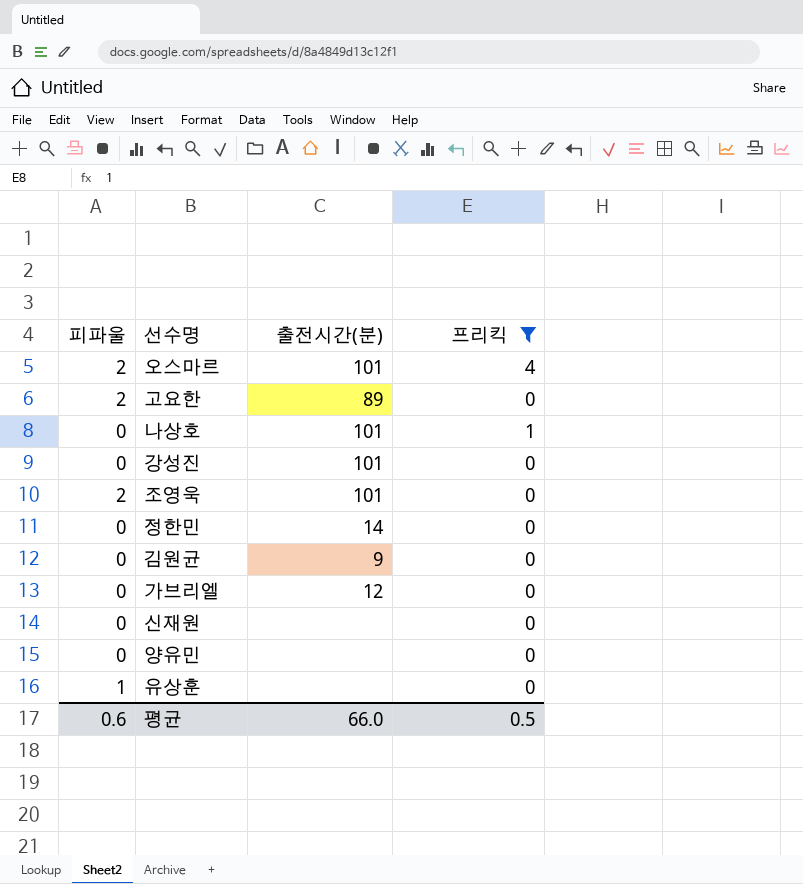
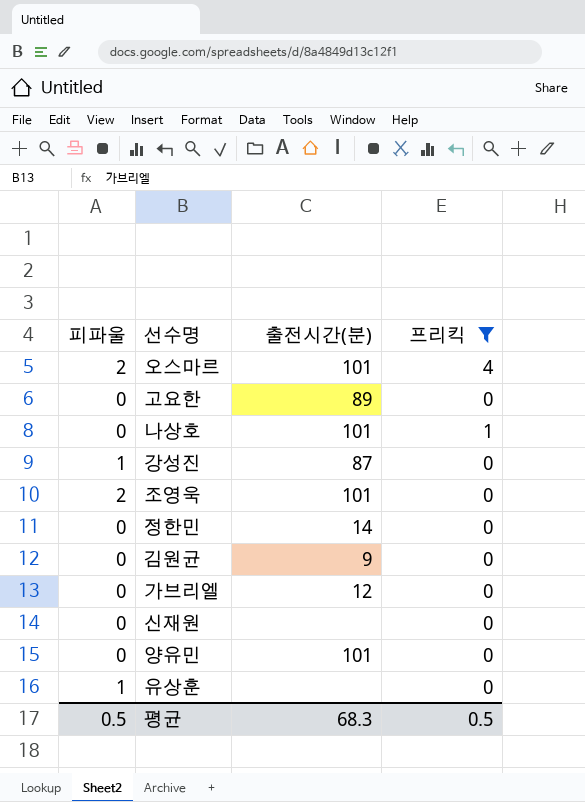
고요한 | 피파울: 2 -> 0
강성진 | 피파울: 0 -> 1
강성진 | 출전시간(분): 101 -> 87
양유민 | 출전시간(분): none -> 101
평균 | 피파울: 0.6 -> 0.5
평균 | 출전시간(분): 66.0 -> 68.3

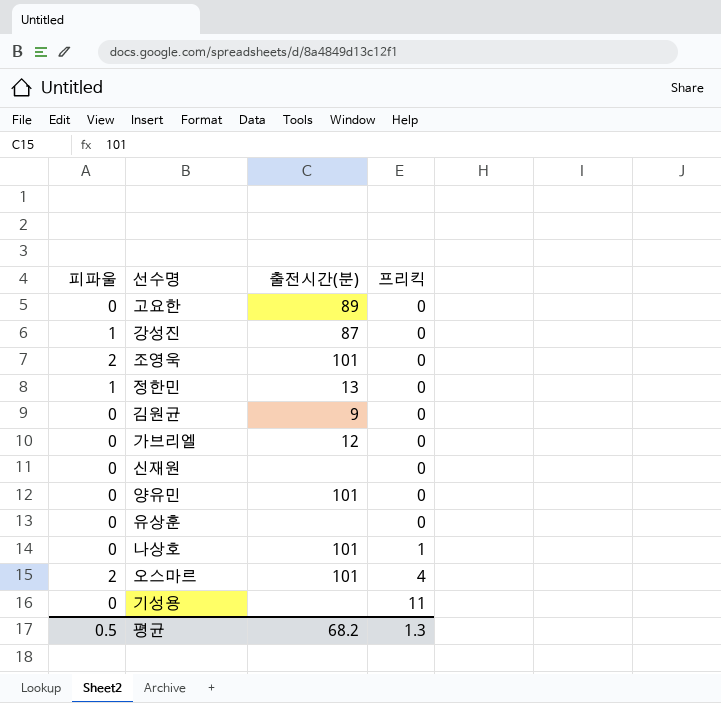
filter: 프리킥 != 11 -> none
row order: none -> 프리킥 ascending
정한민 | 피파울: 0 -> 1
정한민 | 출전시간(분): 14 -> 13
유상훈 | 피파울: 1 -> 0
평균 | 출전시간(분): 68.3 -> 68.2
평균 | 프리킥: 0.5 -> 1.3

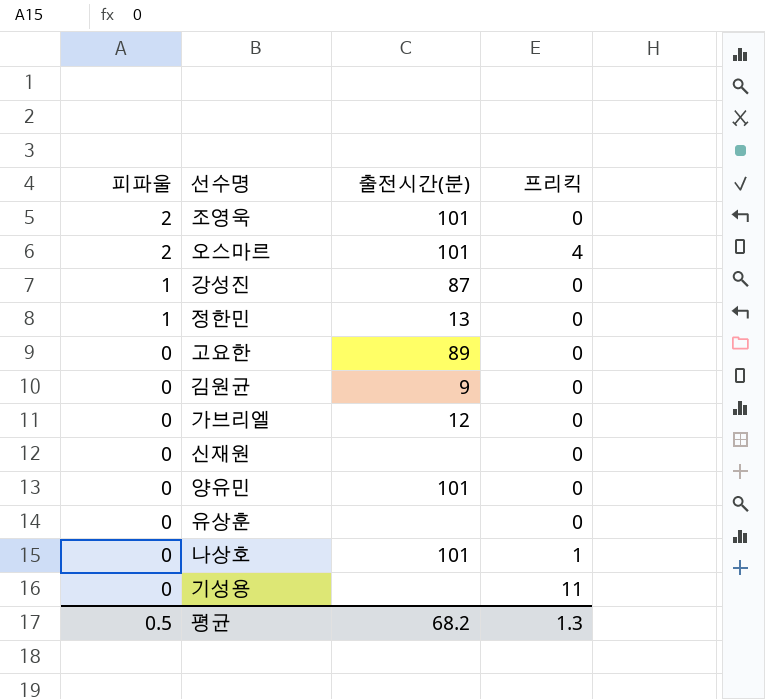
row order: 프리킥 ascending -> 피파울 descending

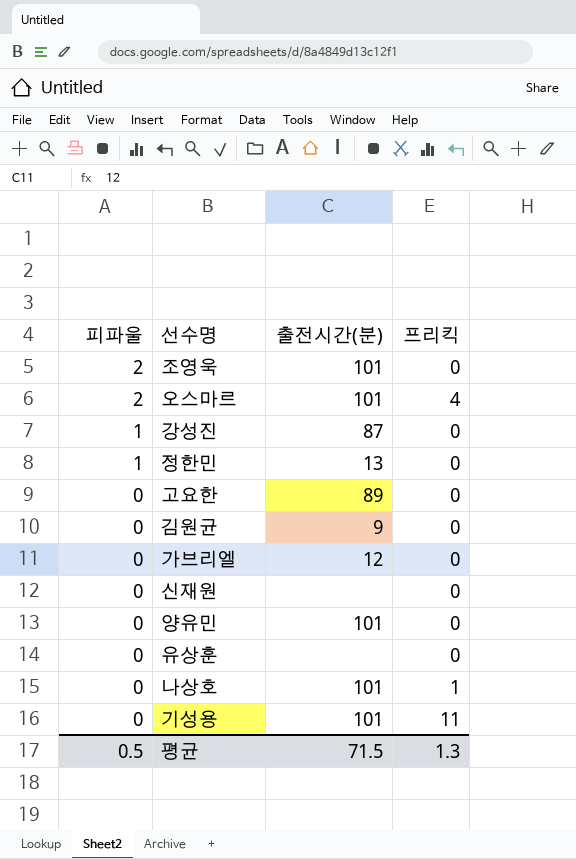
기성용 | 출전시간(분): none -> 101
평균 | 출전시간(분): 68.2 -> 71.5

